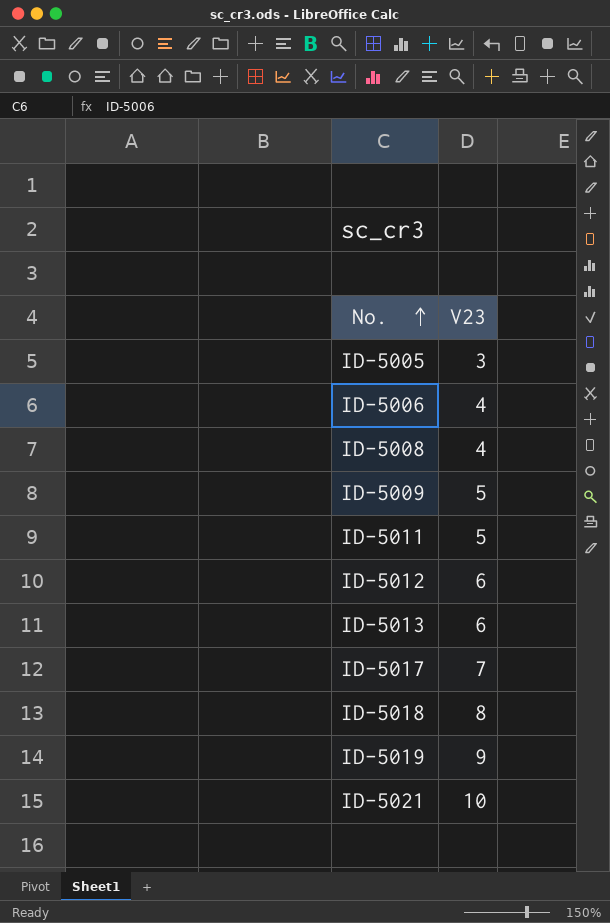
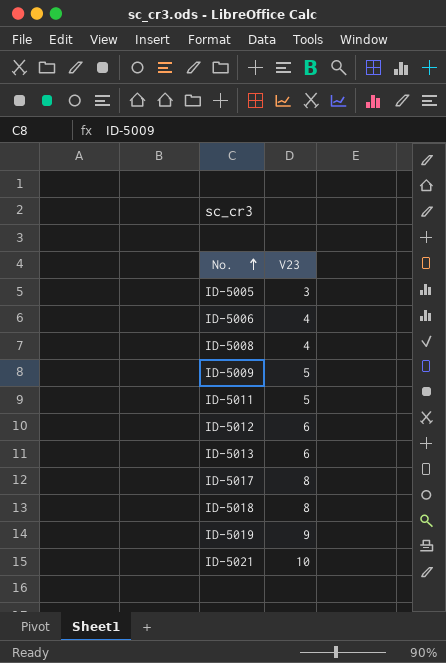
ID-5017 | V23: 7 -> 8

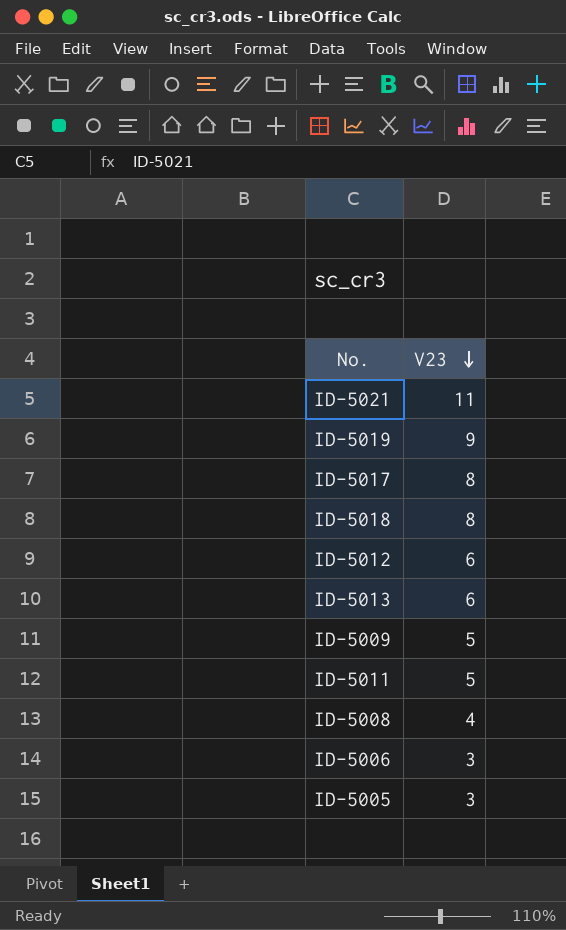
row order: No. ascending -> V23 descending
ID-5021 | V23: 10 -> 11
ID-5006 | V23: 4 -> 3

